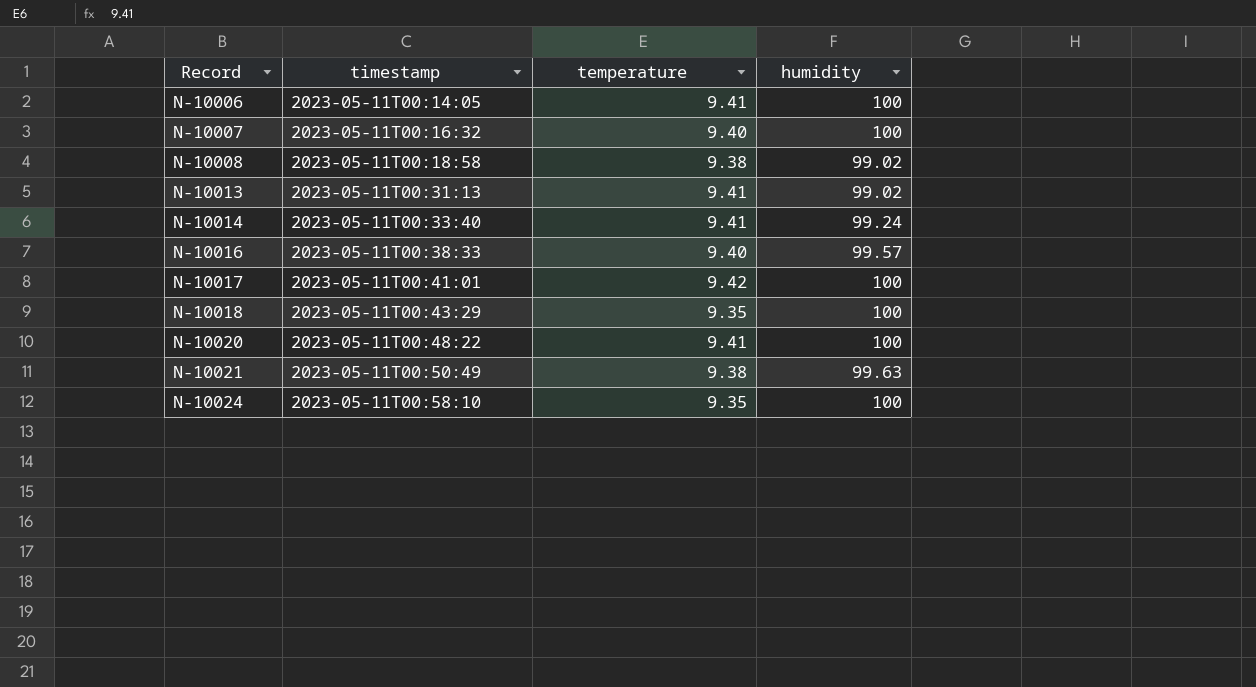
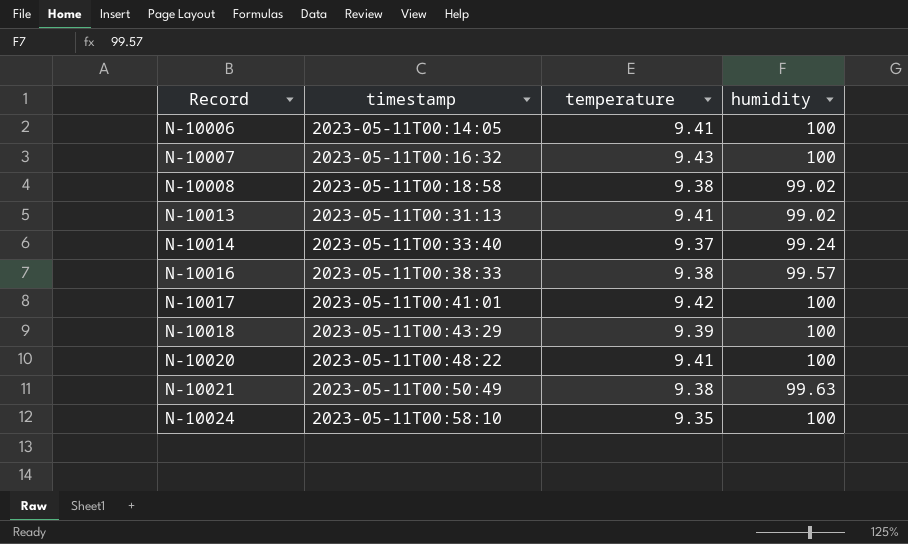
N-10007 | temperature: 9.40 -> 9.43
N-10014 | temperature: 9.41 -> 9.37
N-10016 | temperature: 9.40 -> 9.38
N-10018 | temperature: 9.35 -> 9.39

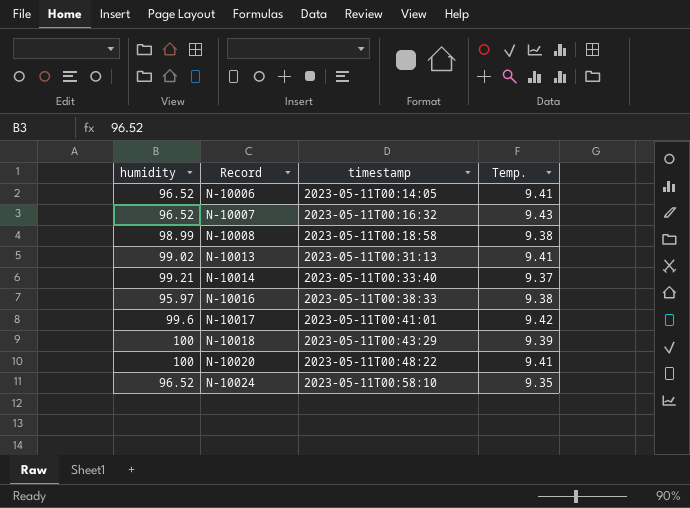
column humidity | position: 4 -> 1
column name: temperature -> Temp.
row N-10021: 2023-05-11T00:50:49 | 9.38 | 99.63 -> none
N-10006 | humidity: 100 -> 96.52
N-10007 | humidity: 100 -> 96.52
N-10008 | humidity: 99.02 -> 98.99
N-10014 | humidity: 99.24 -> 99.21
N-10016 | humidity: 99.57 -> 95.97
N-10017 | humidity: 100 -> 99.6
N-10024 | humidity: 100 -> 96.52

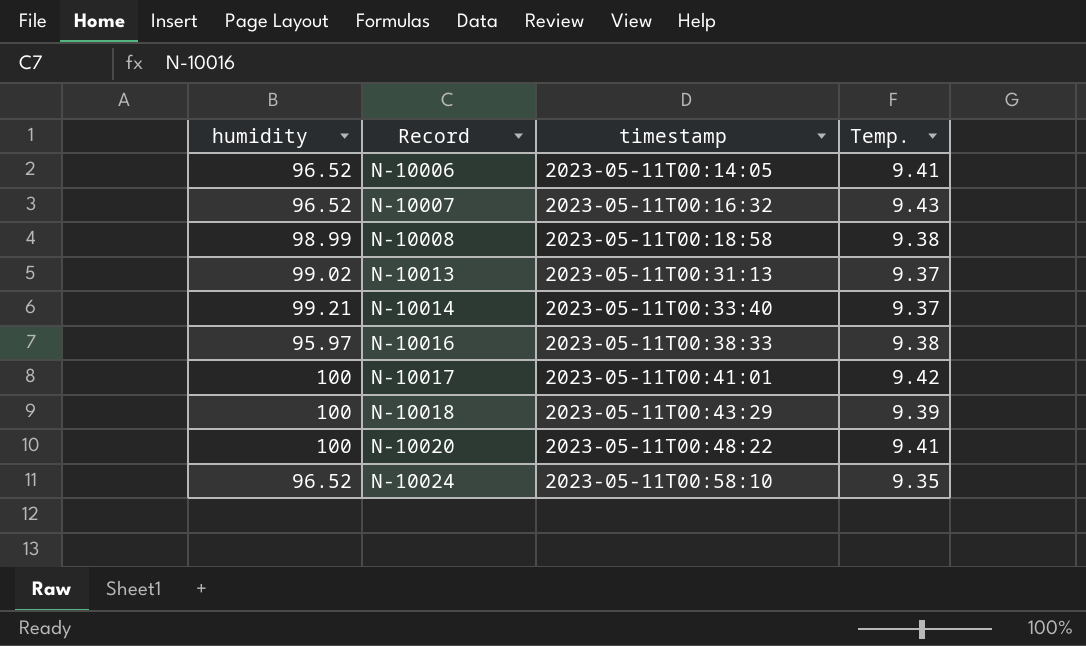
N-10013 | Temp.: 9.41 -> 9.37
N-10017 | humidity: 99.6 -> 100

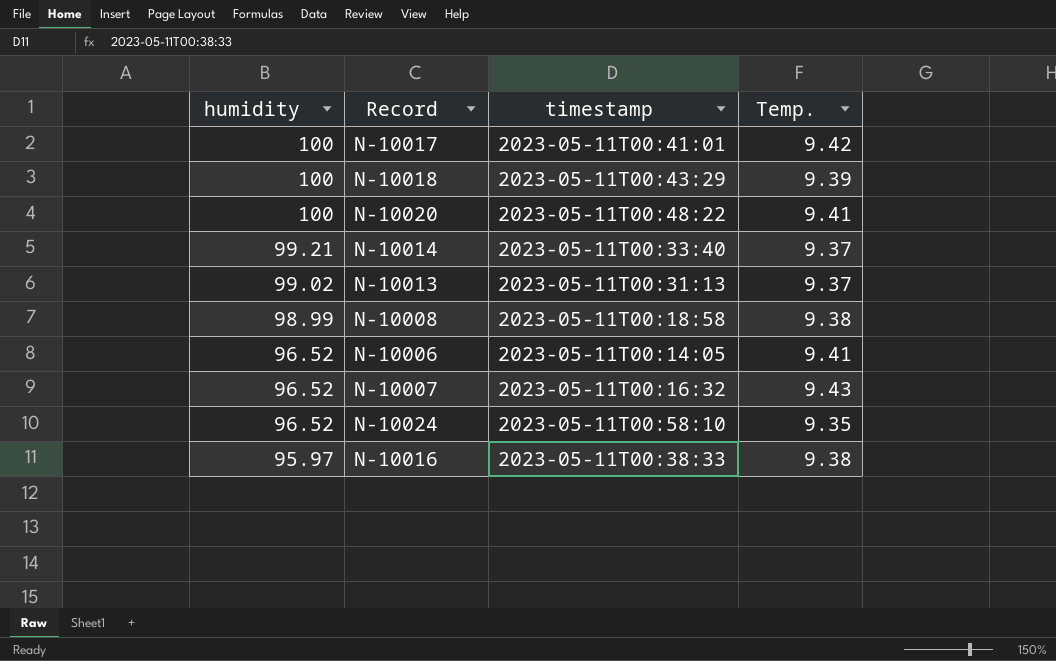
row order: Record ascending -> humidity descending

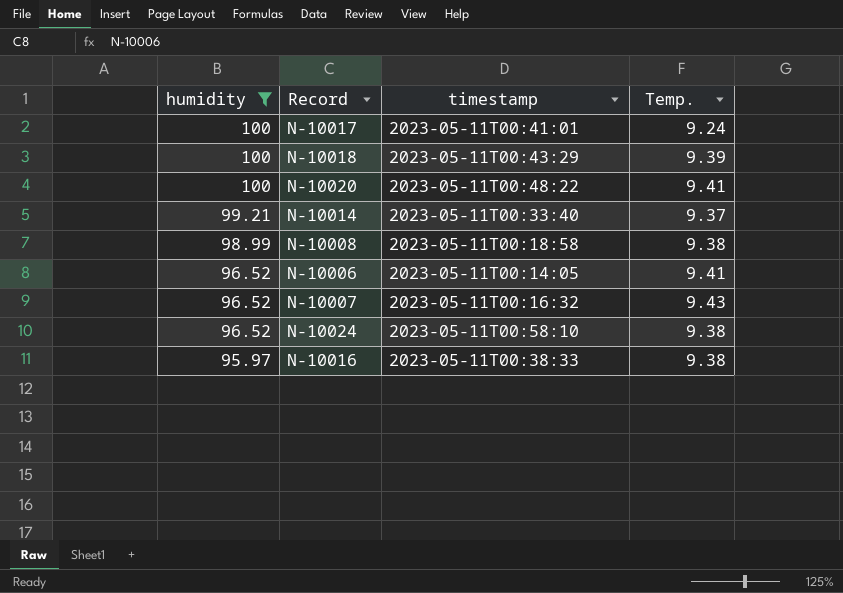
filter: none -> humidity != 99.02
N-10017 | Temp.: 9.42 -> 9.24
N-10024 | Temp.: 9.35 -> 9.38

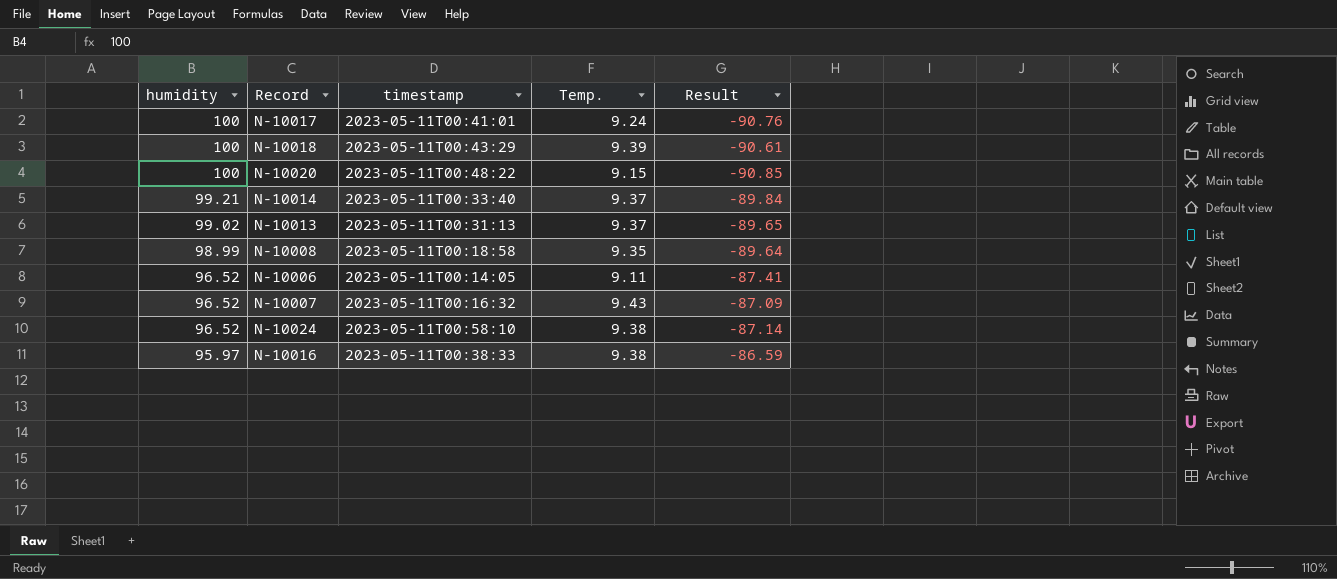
filter: humidity != 99.02 -> none
column Result | formula: none -> [Temp.] - [humidity]
N-10020 | Temp.: 9.41 -> 9.15
N-10008 | Temp.: 9.38 -> 9.35
N-10006 | Temp.: 9.41 -> 9.11

